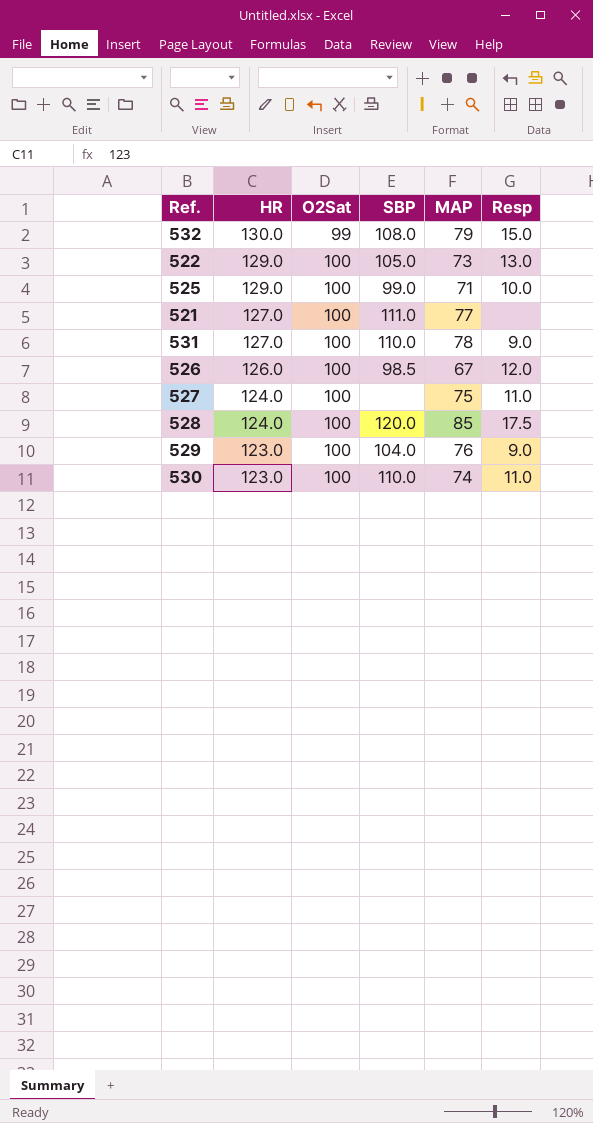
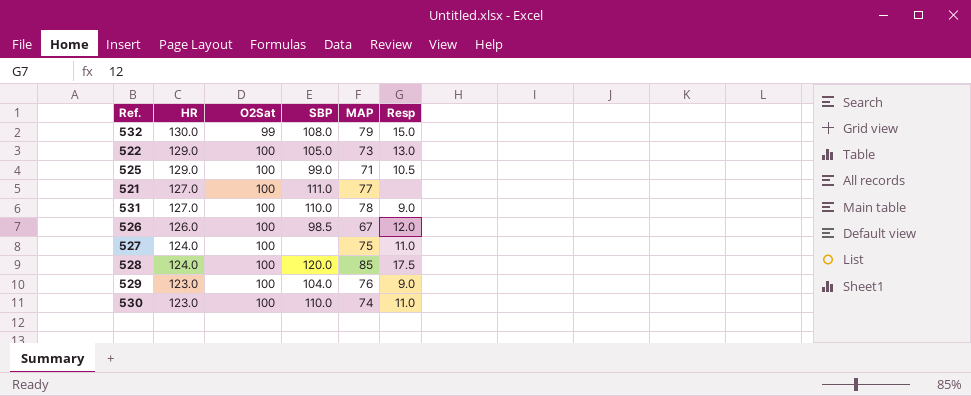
525 | Resp: 10.0 -> 10.5

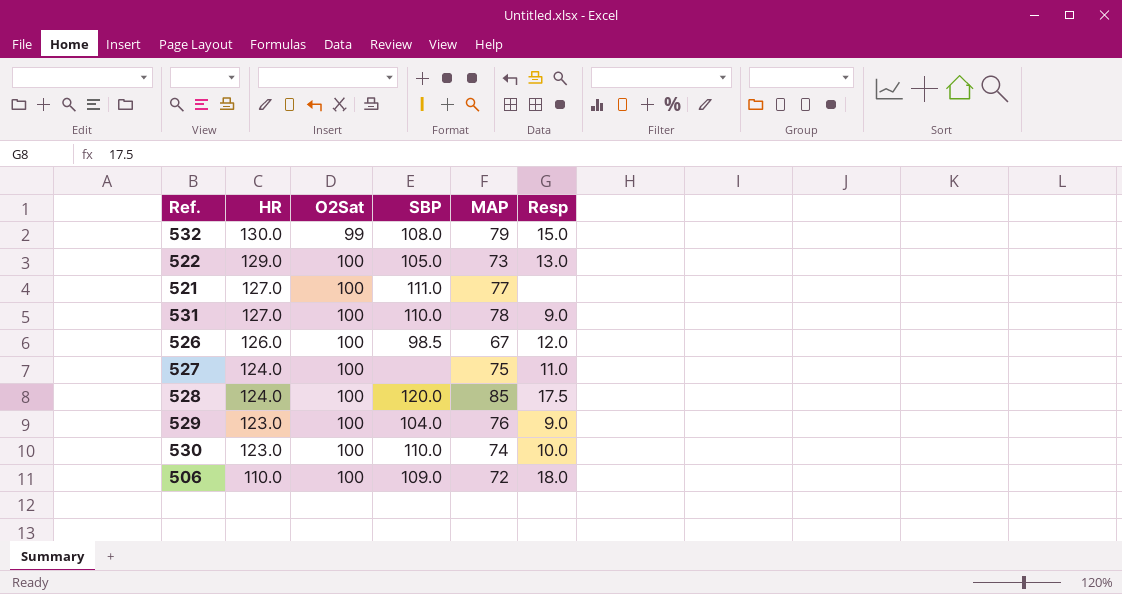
row 525: 129.0 | 100 | 99.0 | 71 | 10.5 -> none
530 | Resp: 11.0 -> 10.0
row 506: none -> 110.0 | 100 | 109.0 | 72 | 18.0

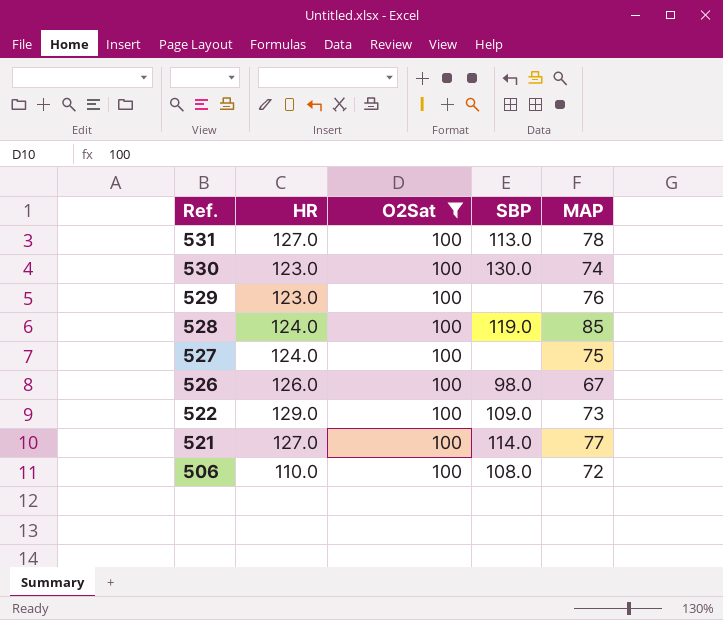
filter: none -> O2Sat = 100
row order: HR descending -> Ref. descending
column Resp | position: 6 -> none
531 | SBP: 110.0 -> 113.0
530 | SBP: 110.0 -> 130.0
529 | SBP: 104.0 -> none
528 | SBP: 120.0 -> 119.0
526 | SBP: 98.5 -> 98.0
522 | SBP: 105.0 -> 109.0
521 | SBP: 111.0 -> 114.0
506 | SBP: 109.0 -> 108.0

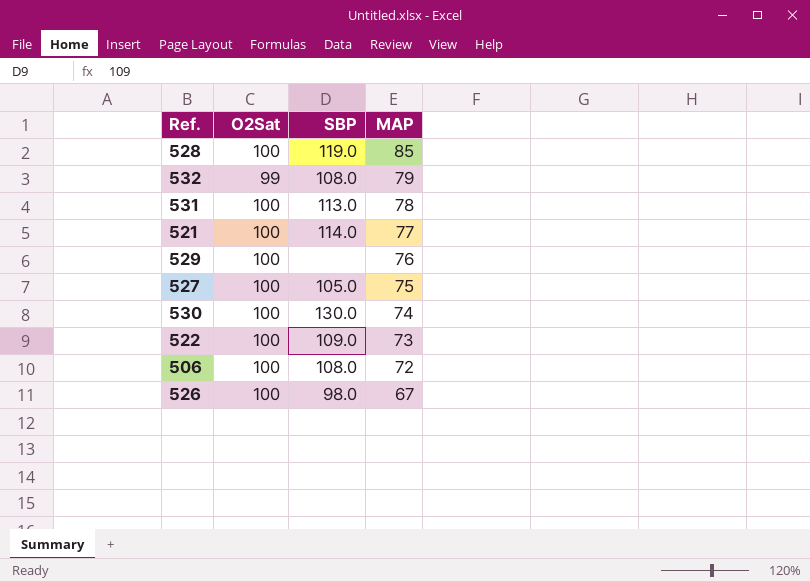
filter: O2Sat = 100 -> none
row order: Ref. descending -> MAP descending
column HR | position: 2 -> none
527 | SBP: none -> 105.0

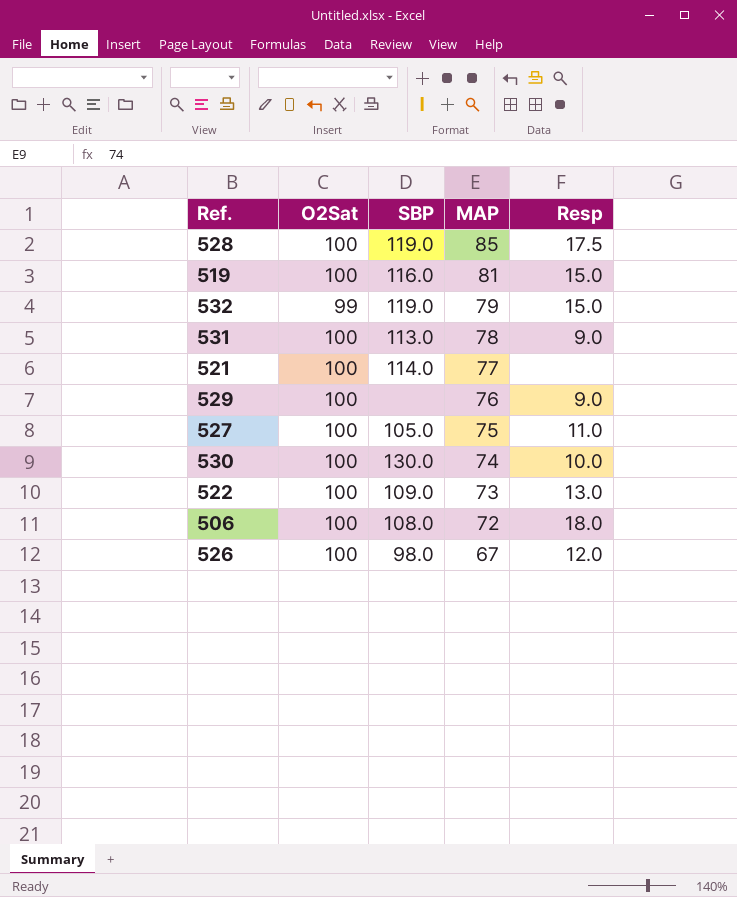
column Resp | position: none -> 5
row 519: none -> 100 | 116.0 | 81 | 15.0
532 | SBP: 108.0 -> 119.0

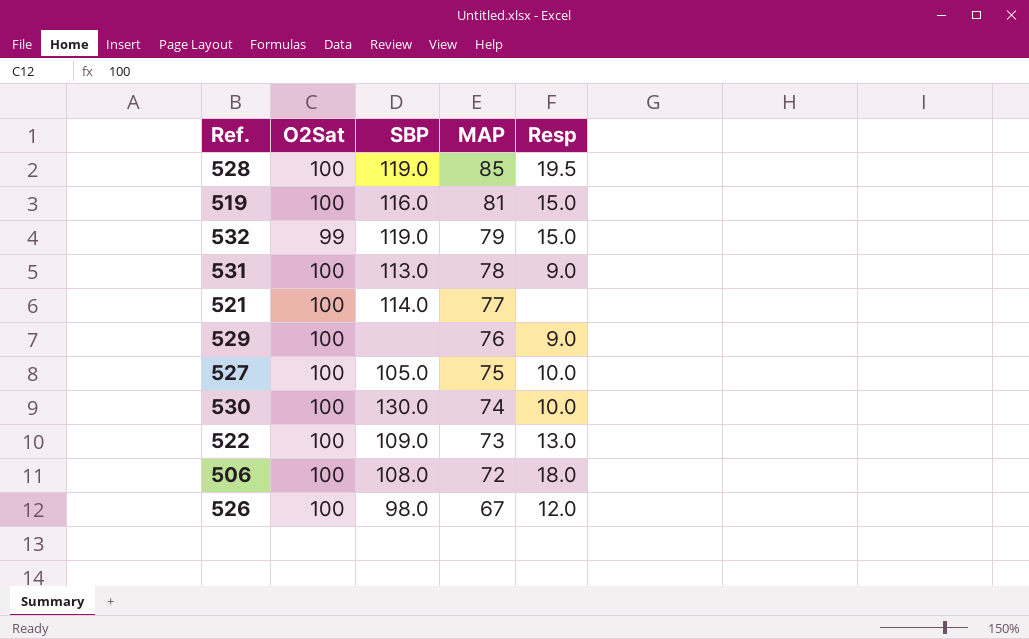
528 | Resp: 17.5 -> 19.5
527 | Resp: 11.0 -> 10.0

